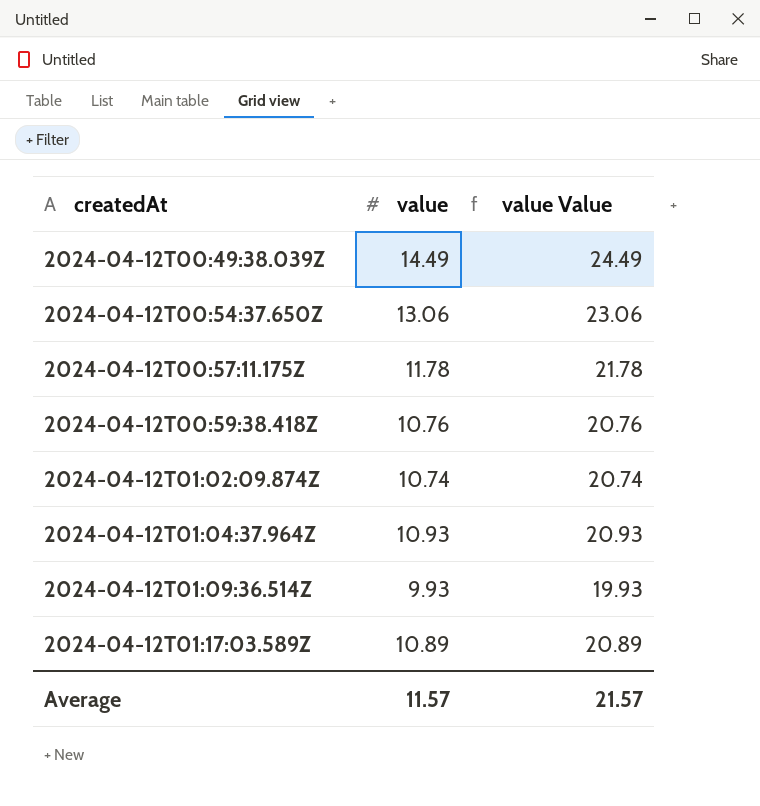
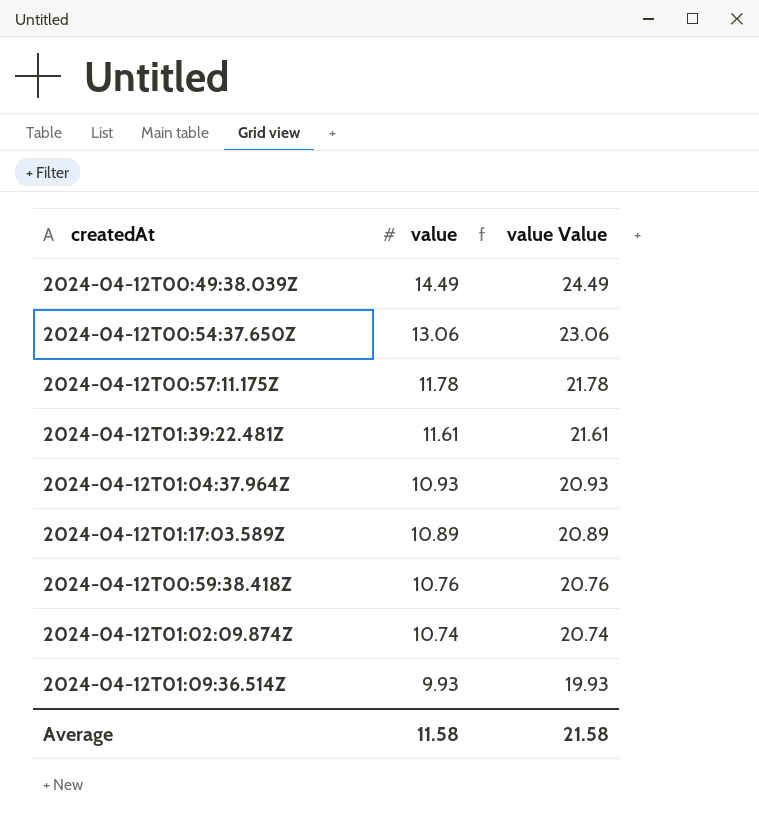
row order: createdAt ascending -> value descending
row 2024-04-12T01:39:22.481Z: none -> 11.61 | 21.61
Average | value: 11.57 -> 11.58
Average | value Value: 21.57 -> 21.58

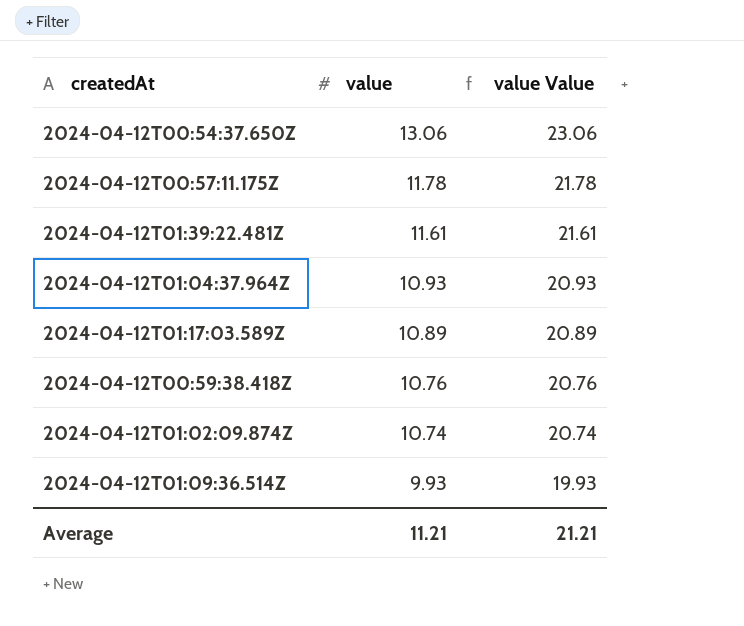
row 2024-04-12T00:49:38.039Z: 14.49 | 24.49 -> none
Average | value: 11.58 -> 11.21
Average | value Value: 21.58 -> 21.21

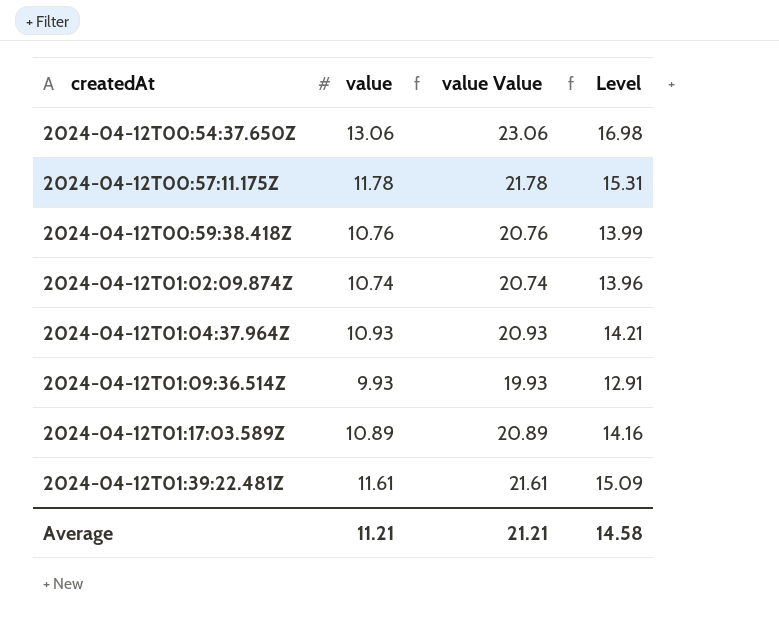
row order: value descending -> createdAt ascending
column Level | formula: none -> [value] * 1.3

